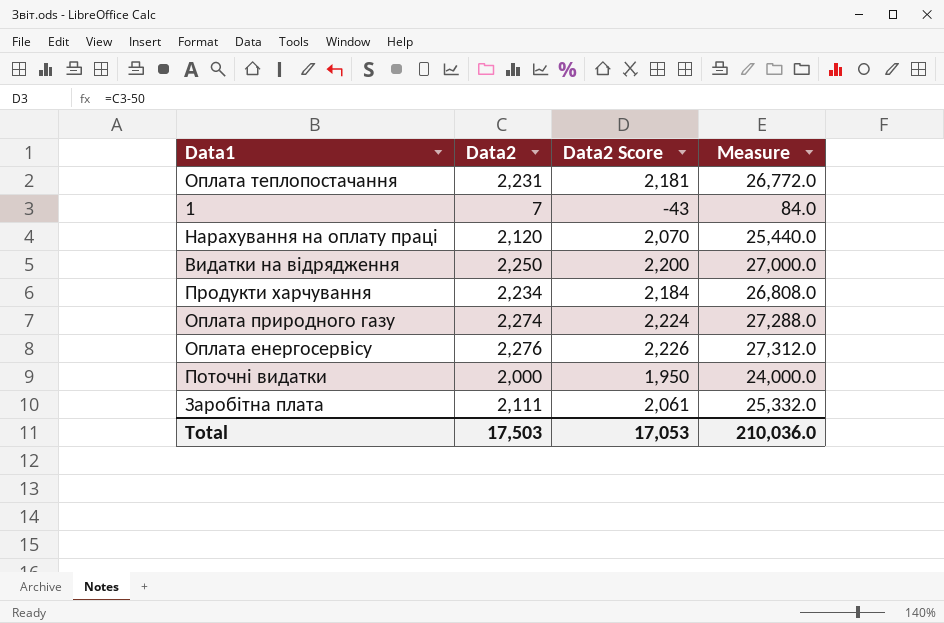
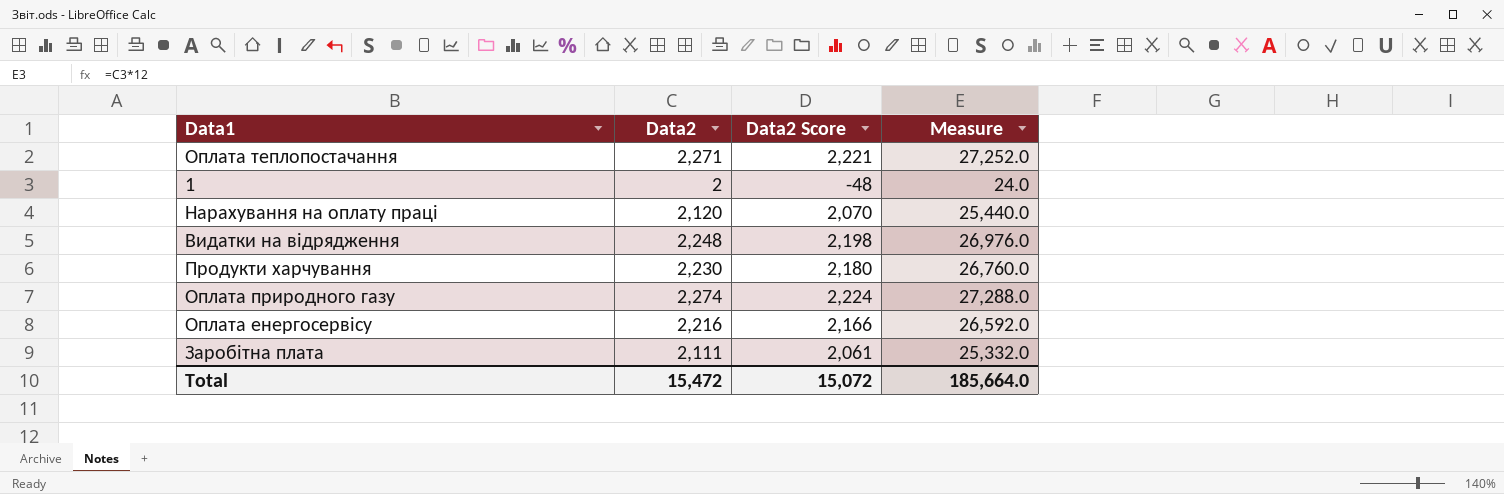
row Поточні видатки: 2,000 | 1,950 | 24,000.0 -> none
Оплата теплопостачання | Data2: 2,231 -> 2,271
Оплата теплопостачання | Data2 Score: 2,181 -> 2,221
Оплата теплопостачання | Measure: 26,772.0 -> 27,252.0
1 | Data2: 7 -> 2
1 | Data2 Score: -43 -> -48
1 | Measure: 84.0 -> 24.0
Видатки на відрядження | Data2: 2,250 -> 2,248
Видатки на відрядження | Data2 Score: 2,200 -> 2,198
Видатки на відрядження | Measure: 27,000.0 -> 26,976.0
Продукти харчування | Data2: 2,234 -> 2,230
Продукти харчування | Data2 Score: 2,184 -> 2,180
Продукти харчування | Measure: 26,808.0 -> 26,760.0
Оплата енергосервісу | Data2: 2,276 -> 2,216
Оплата енергосервісу | Data2 Score: 2,226 -> 2,166
Оплата енергосервісу | Measure: 27,312.0 -> 26,592.0
Total | Data2: 17,503 -> 15,472
Total | Data2 Score: 17,053 -> 15,072
Total | Measure: 210,036.0 -> 185,664.0

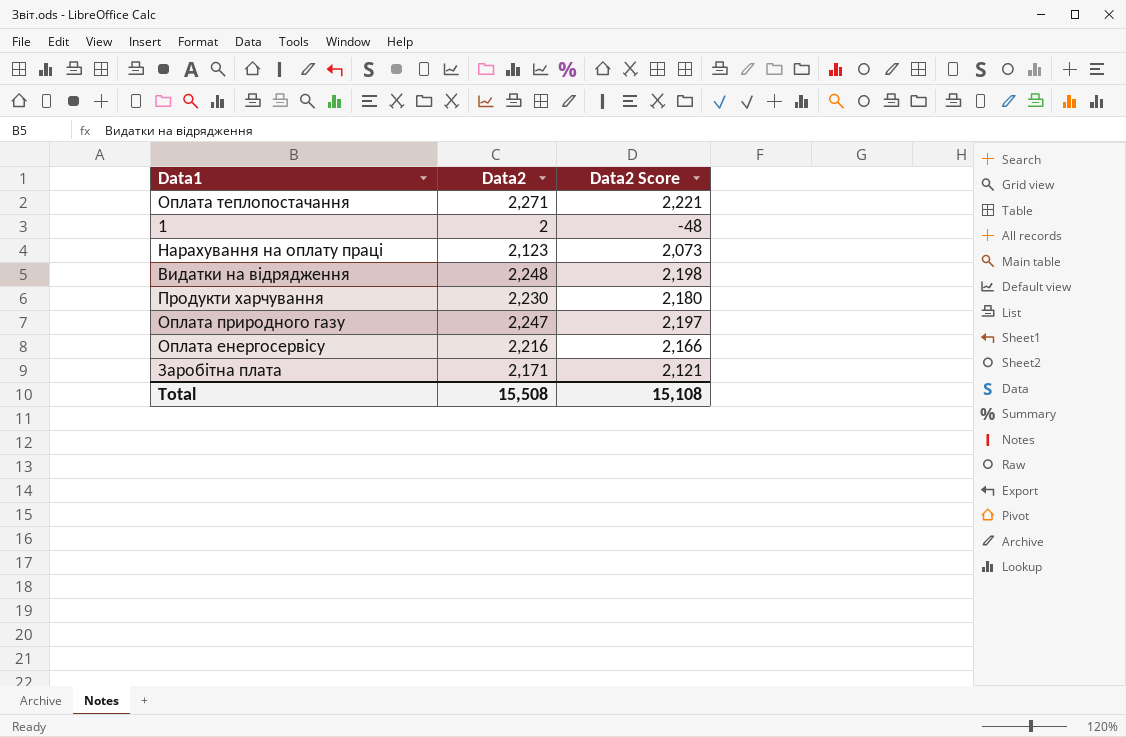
column Measure | formula: [Data2] * 12 -> none
Нарахування на оплату праці | Data2: 2,120 -> 2,123
Нарахування на оплату праці | Data2 Score: 2,070 -> 2,073
Оплата природного газу | Data2: 2,274 -> 2,247
Оплата природного газу | Data2 Score: 2,224 -> 2,197
Заробітна плата | Data2: 2,111 -> 2,171
Заробітна плата | Data2 Score: 2,061 -> 2,121
Total | Data2: 15,472 -> 15,508
Total | Data2 Score: 15,072 -> 15,108

